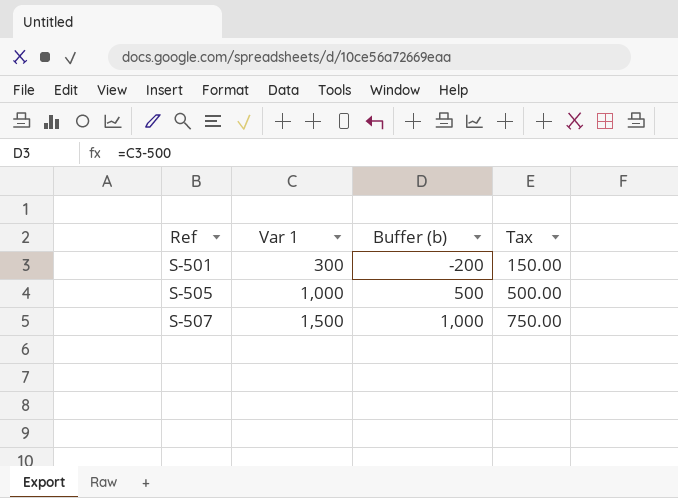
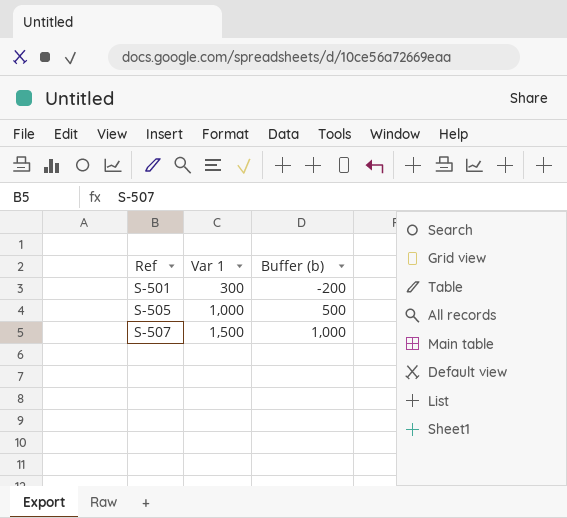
column Tax | formula: [Var 1] * 0.5 -> none

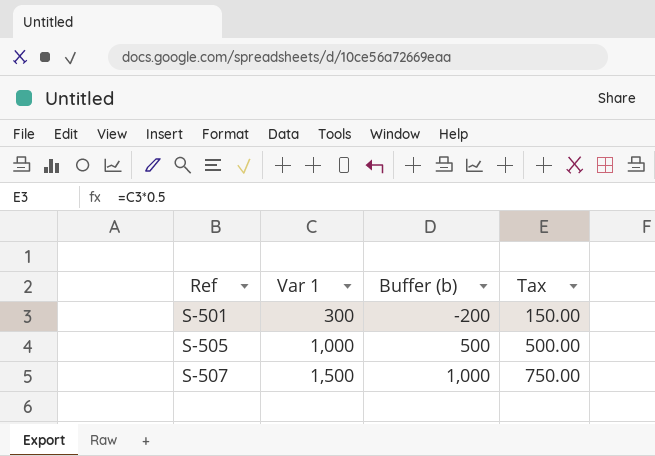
column Tax | formula: none -> [Var 1] * 0.5

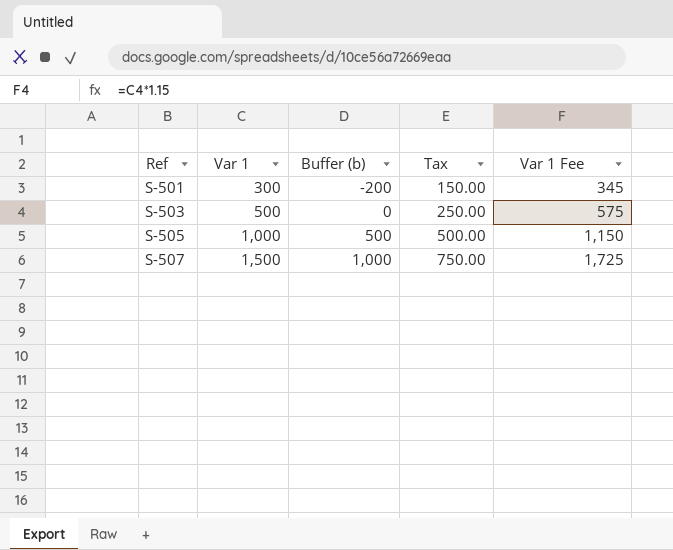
column Var 1 Fee | formula: none -> [Var 1] * 1.15
row S-503: none -> 500 | 0 | 250.00 | 575

